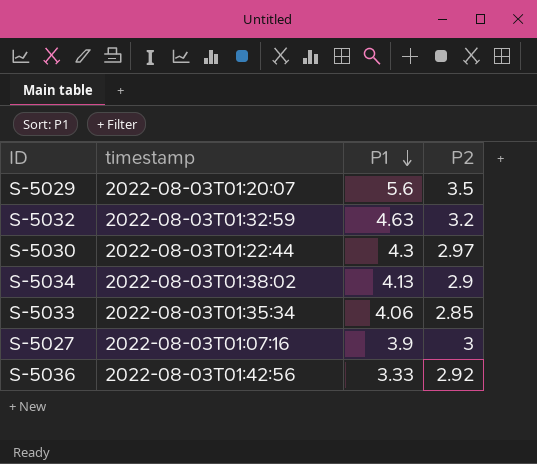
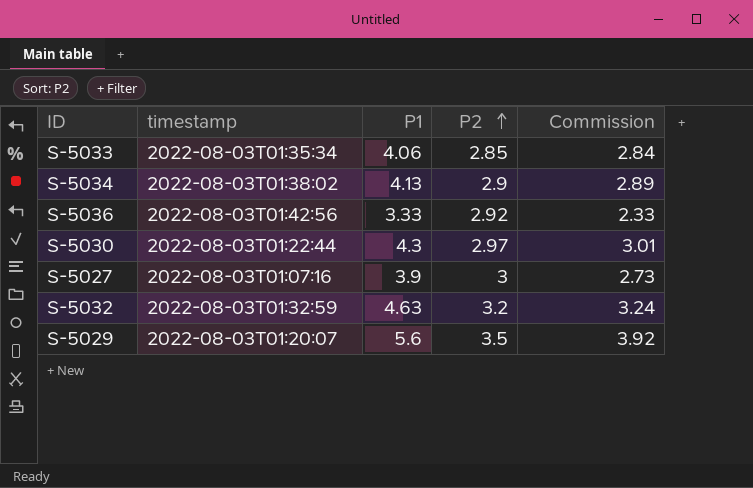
row order: P1 descending -> P2 ascending
column Commission | formula: none -> [P1] * 0.7

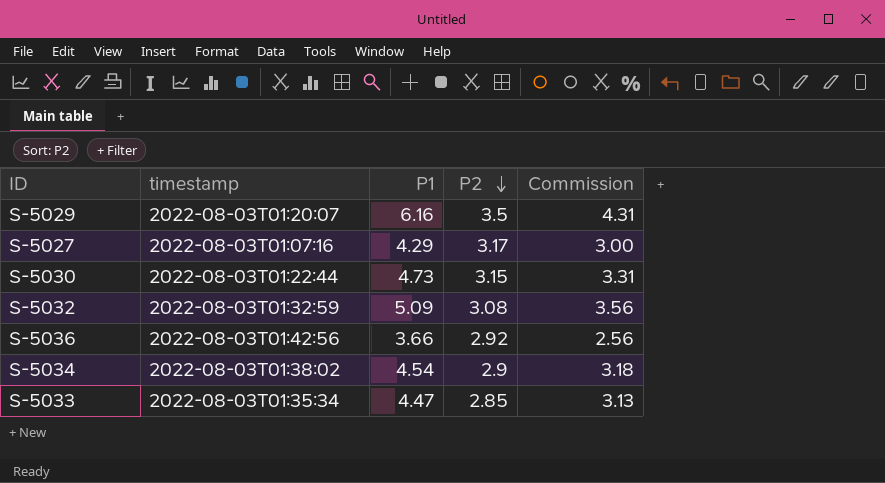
row order: P2 ascending -> P2 descending
S-5029 | P1: 5.6 -> 6.16
S-5029 | Commission: 3.92 -> 4.31
S-5027 | P1: 3.9 -> 4.29
S-5027 | P2: 3 -> 3.17
S-5027 | Commission: 2.73 -> 3.00
S-5030 | P1: 4.3 -> 4.73
S-5030 | P2: 2.97 -> 3.15
S-5030 | Commission: 3.01 -> 3.31
S-5032 | P1: 4.63 -> 5.09
S-5032 | P2: 3.2 -> 3.08
S-5032 | Commission: 3.24 -> 3.56
S-5036 | P1: 3.33 -> 3.66
S-5036 | Commission: 2.33 -> 2.56
S-5034 | P1: 4.13 -> 4.54
S-5034 | Commission: 2.89 -> 3.18
S-5033 | P1: 4.06 -> 4.47
S-5033 | Commission: 2.84 -> 3.13

